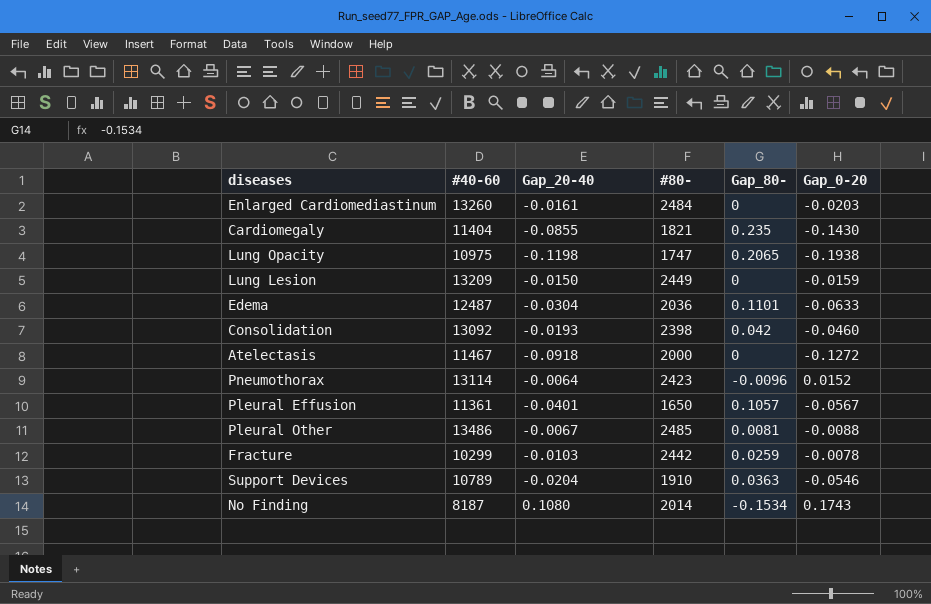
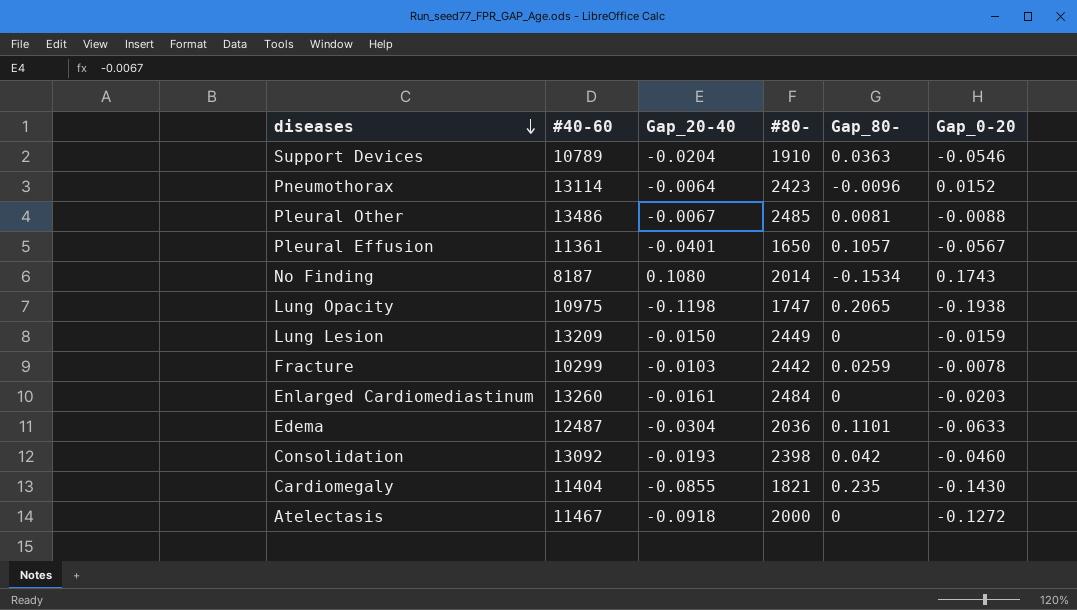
row order: none -> diseases descending

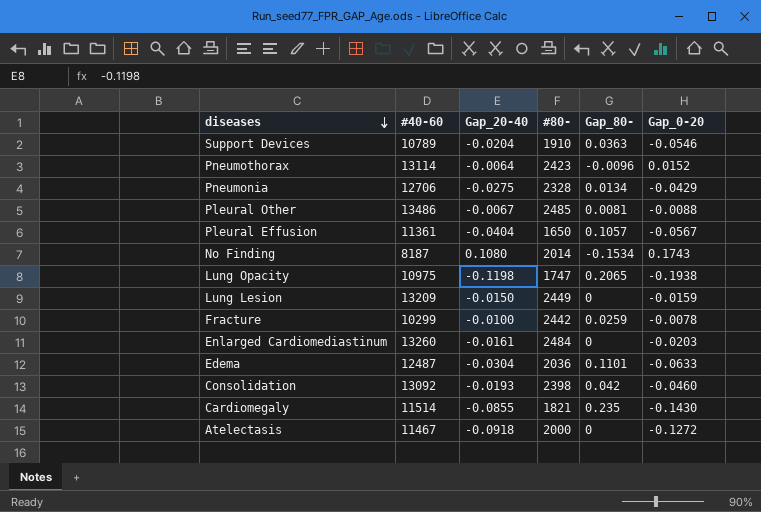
row Pneumonia: none -> 12706 | -0.0275 | 2328 | 0.0134 | -0.0429
Pleural Effusion | Gap_20-40: -0.0401 -> -0.0404
Fracture | Gap_20-40: -0.0103 -> -0.0100
Cardiomegaly | #40-60: 11404 -> 11514

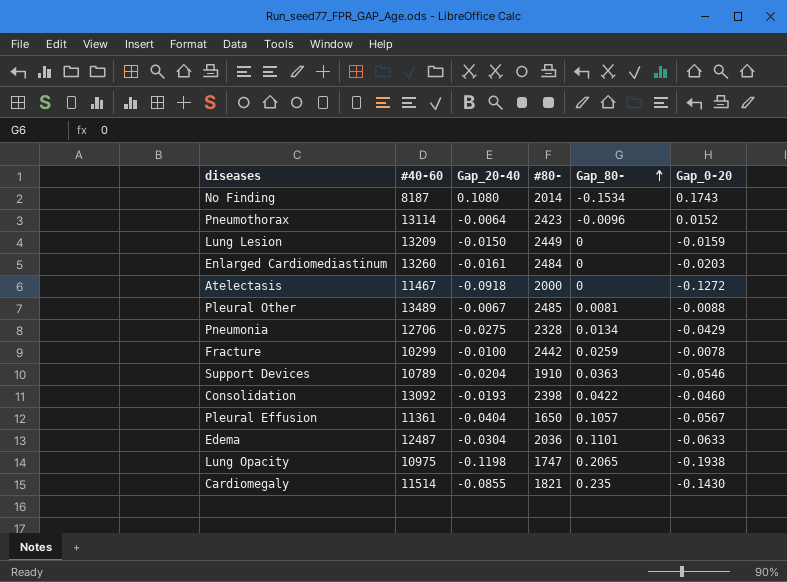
row order: diseases descending -> Gap_80- ascending
Pleural Other | #40-60: 13486 -> 13489
Consolidation | Gap_80-: 0.042 -> 0.0422

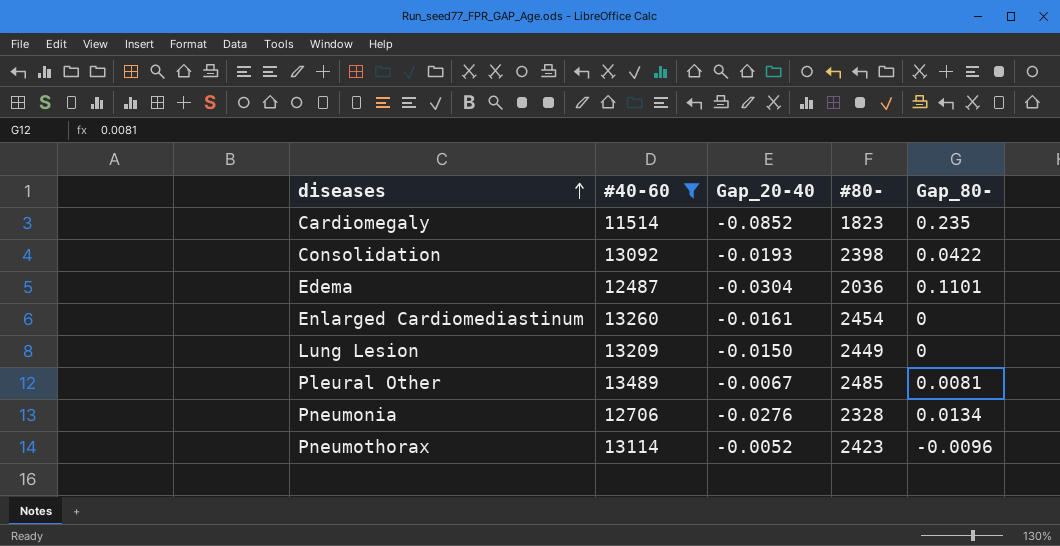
filter: none -> #40-60 >= 11514
row order: Gap_80- ascending -> diseases ascending
column Gap_0-20 | position: 6 -> none
Cardiomegaly | Gap_20-40: -0.0855 -> -0.0852
Cardiomegaly | #80-: 1821 -> 1823
Enlarged Cardiomediastinum | #80-: 2484 -> 2454
Pneumonia | Gap_20-40: -0.0275 -> -0.0276
Pneumothorax | Gap_20-40: -0.0064 -> -0.0052

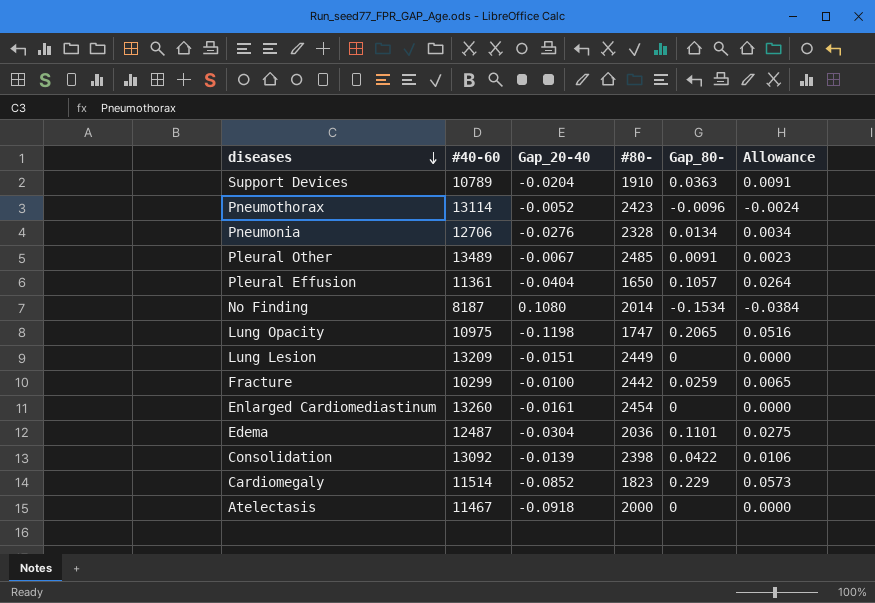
filter: #40-60 >= 11514 -> none
row order: diseases ascending -> diseases descending
column Allowance | formula: none -> [Gap_80-] * 0.25
Pleural Other | Gap_80-: 0.0081 -> 0.0091
Lung Lesion | Gap_20-40: -0.0150 -> -0.0151
Consolidation | Gap_20-40: -0.0193 -> -0.0139
Cardiomegaly | Gap_80-: 0.235 -> 0.229

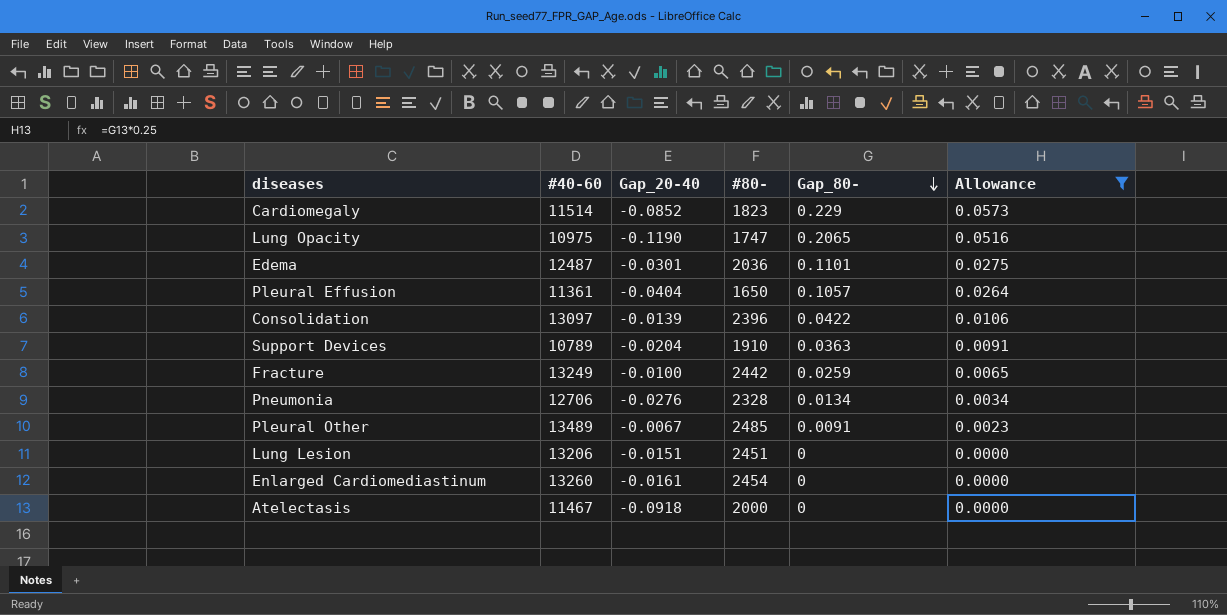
filter: none -> Allowance >= 0.0000
row order: diseases descending -> Gap_80- descending
Lung Opacity | Gap_20-40: -0.1198 -> -0.1190
Edema | Gap_20-40: -0.0304 -> -0.0301
Consolidation | #40-60: 13092 -> 13097
Consolidation | #80-: 2398 -> 2396
Fracture | #40-60: 10299 -> 13249
Lung Lesion | #40-60: 13209 -> 13206
Lung Lesion | #80-: 2449 -> 2451

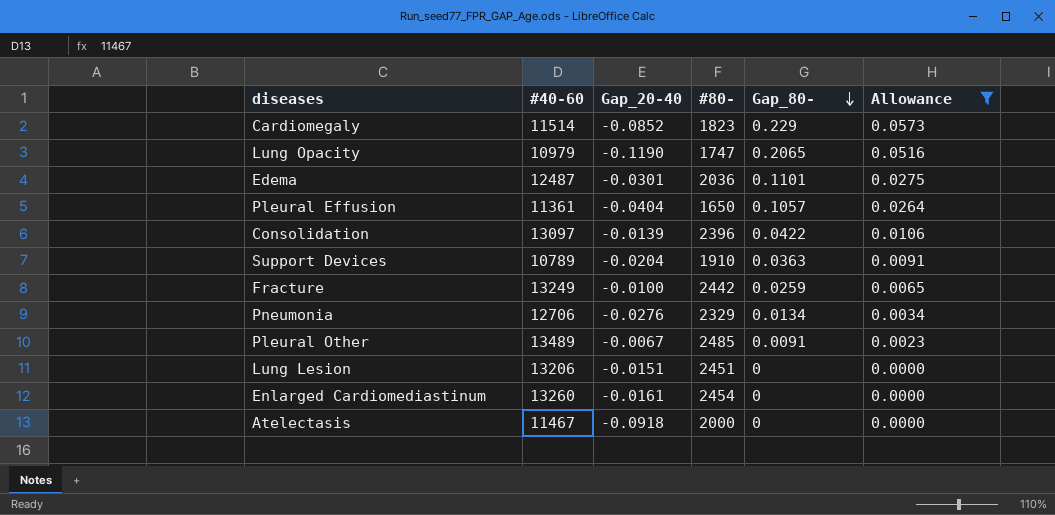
Lung Opacity | #40-60: 10975 -> 10979
Pneumonia | #80-: 2328 -> 2329

